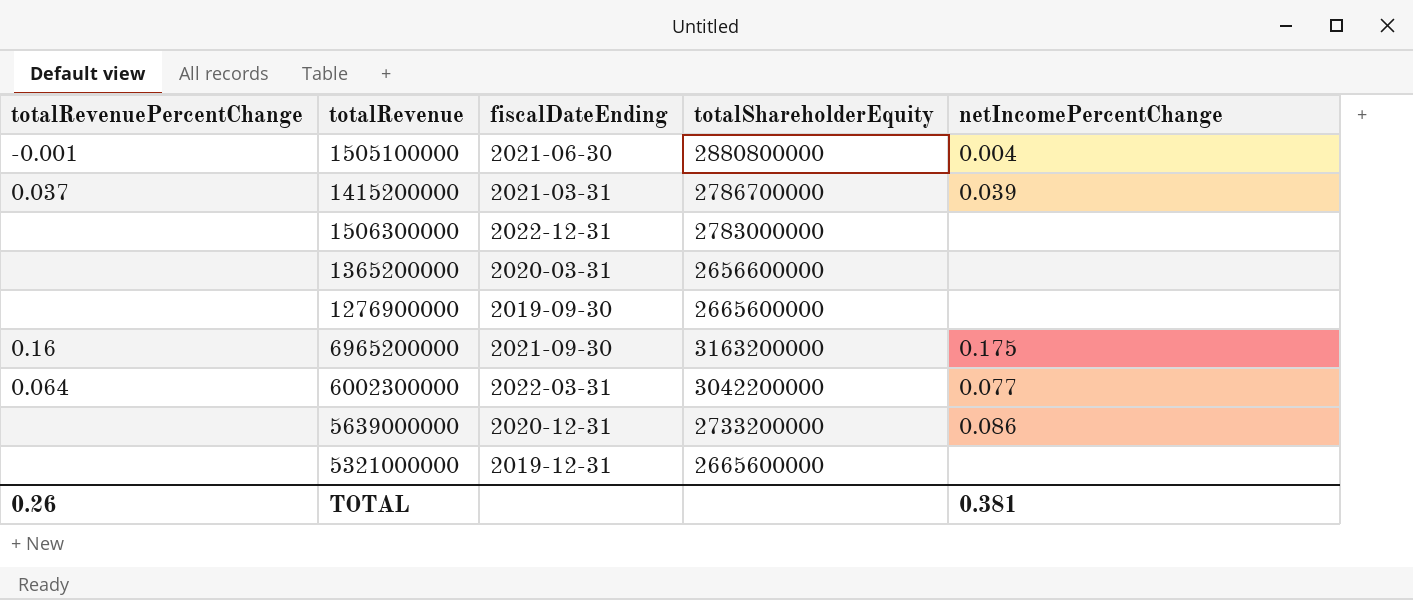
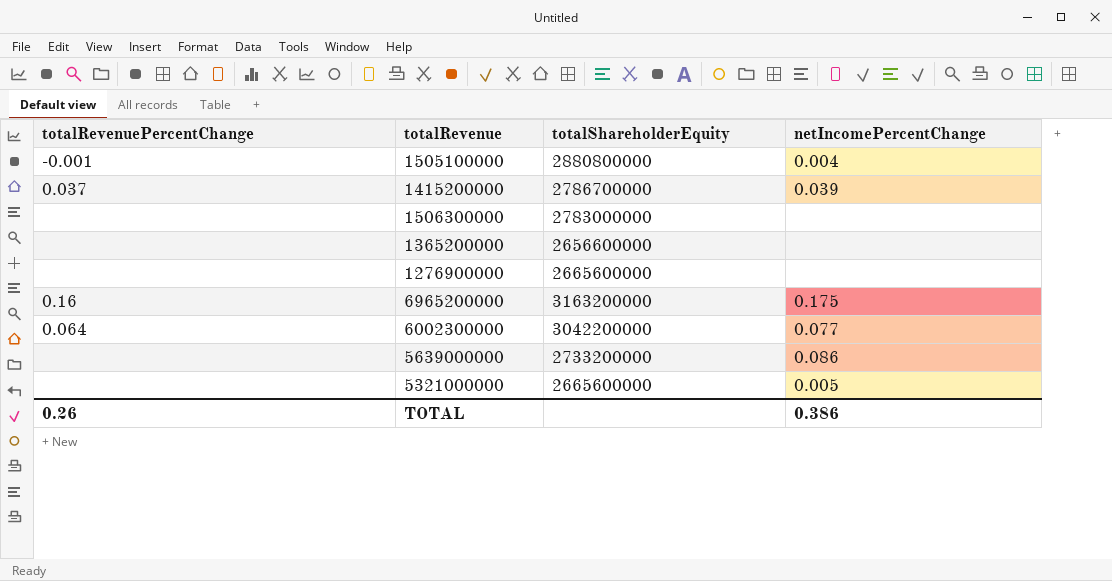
column fiscalDateEnding | position: 3 -> none
5321000000 | netIncomePercentChange: none -> 0.005
TOTAL | netIncomePercentChange: 0.381 -> 0.386

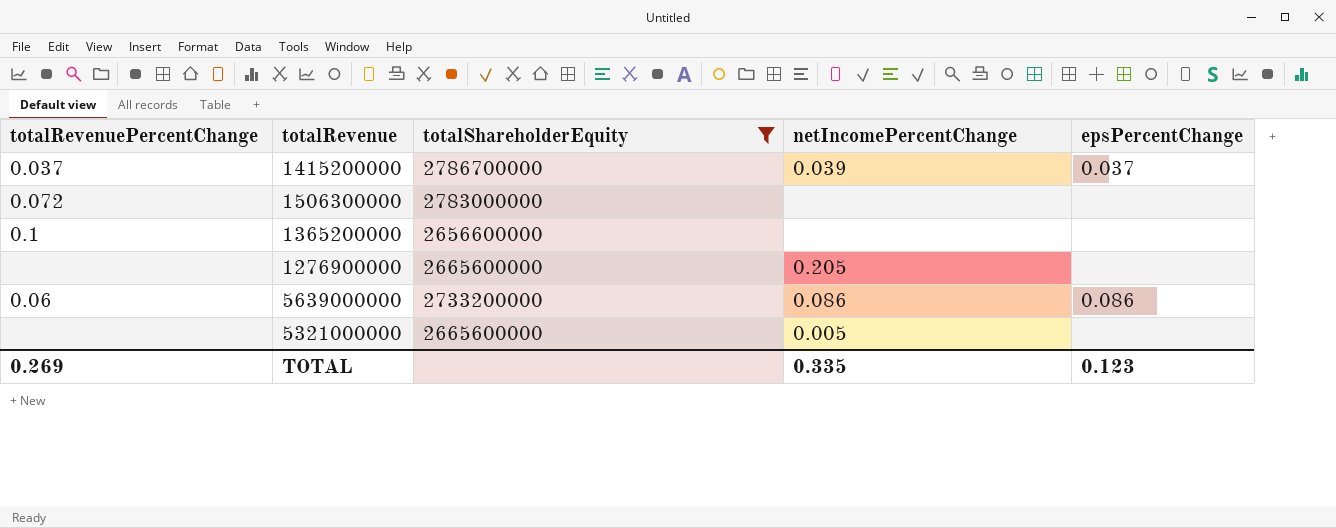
filter: none -> totalShareholderEquity <= 2786700000
column epsPercentChange | position: none -> 5
1506300000 | totalRevenuePercentChange: none -> 0.072
1365200000 | totalRevenuePercentChange: none -> 0.1
1276900000 | netIncomePercentChange: none -> 0.205
5639000000 | totalRevenuePercentChange: none -> 0.06
TOTAL | totalRevenuePercentChange: 0.26 -> 0.269
TOTAL | netIncomePercentChange: 0.386 -> 0.335

